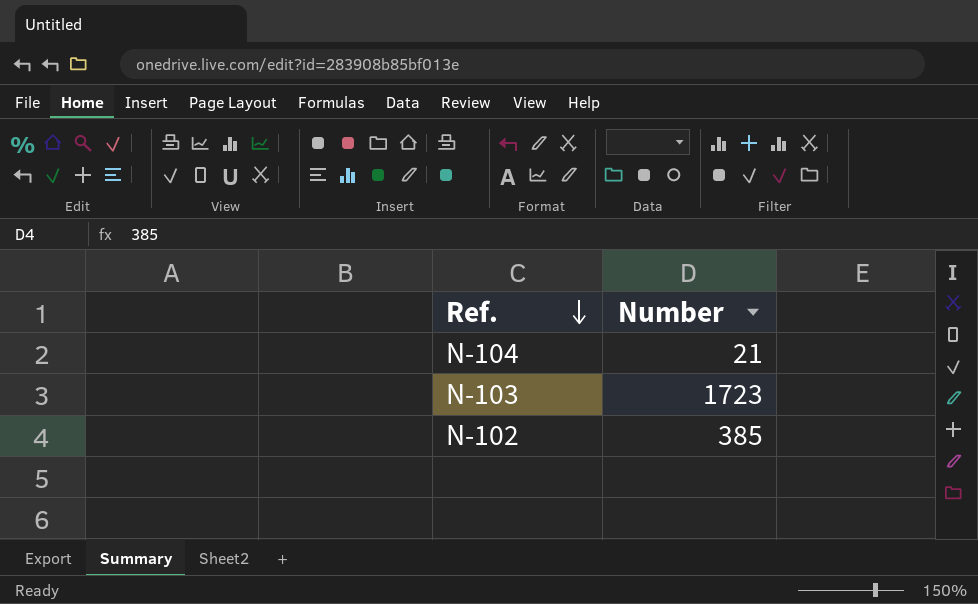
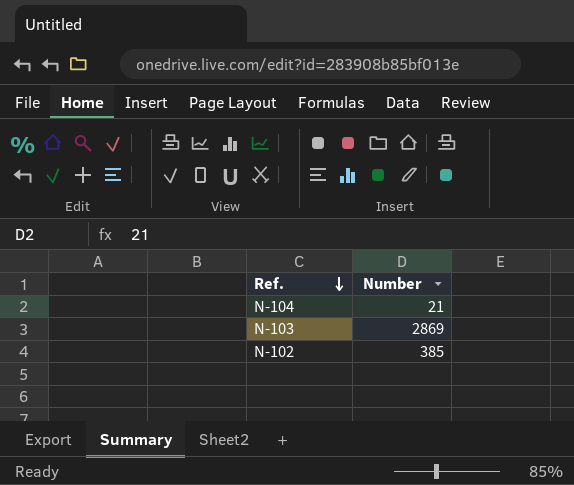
N-103 | Number: 1723 -> 2869

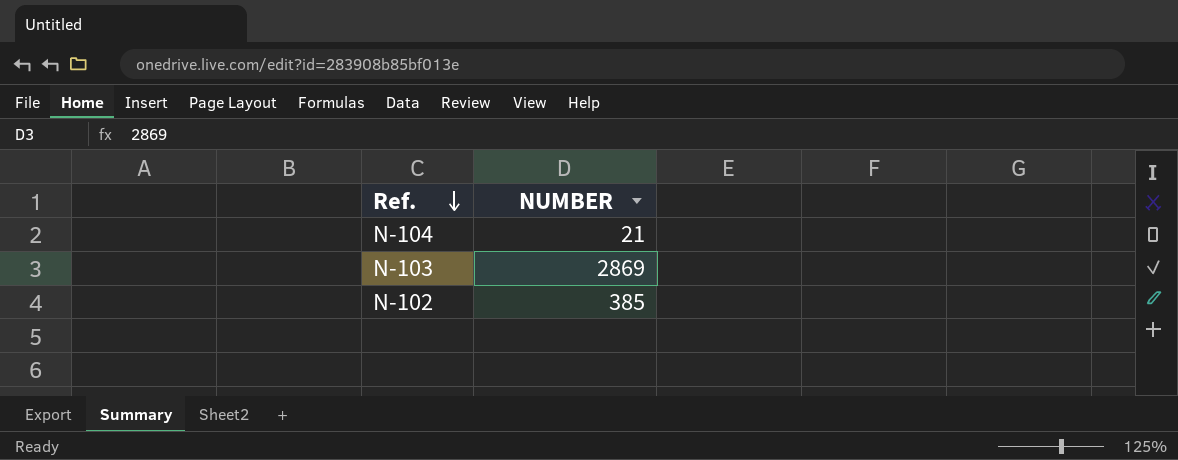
column name: Number -> NUMBER

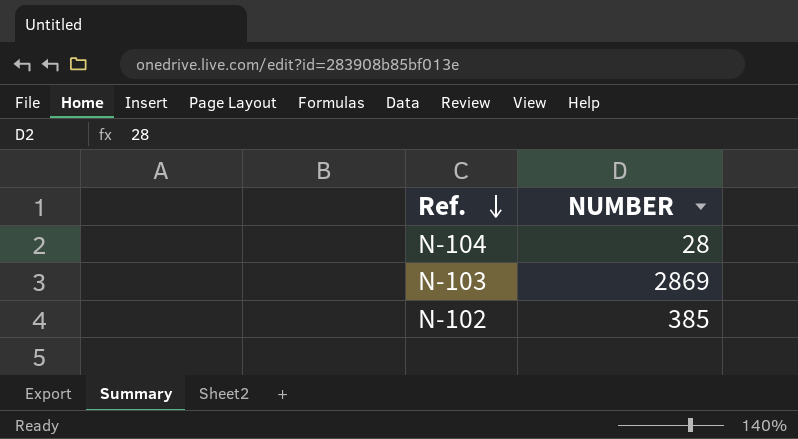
N-104 | NUMBER: 21 -> 28

